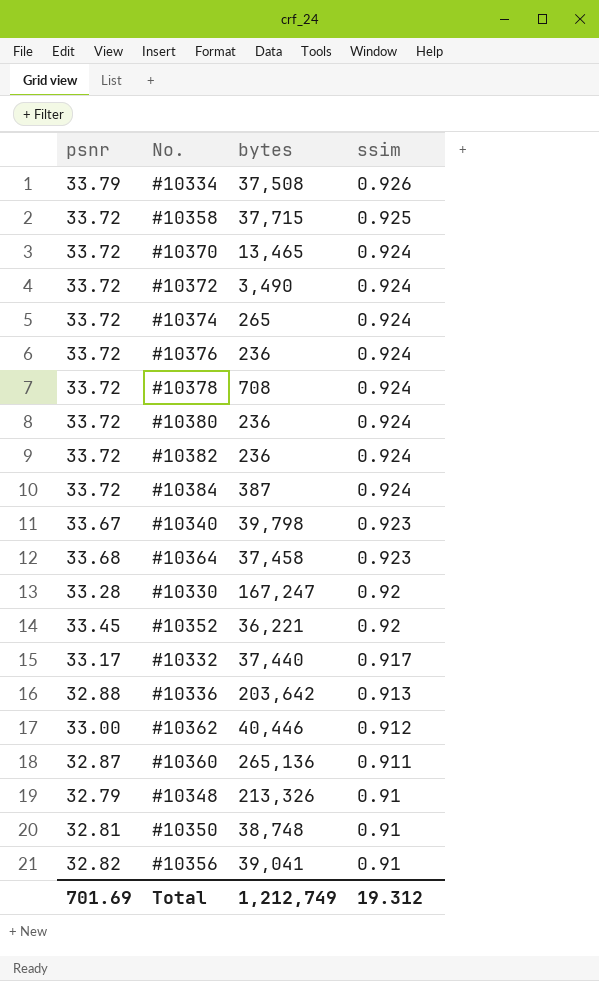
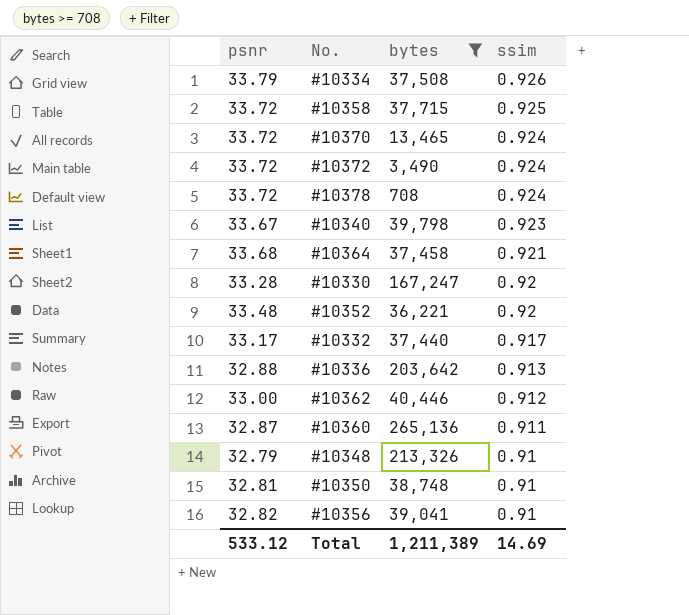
filter: none -> bytes >= 708
#10364 | ssim: 0.923 -> 0.921
#10352 | psnr: 33.45 -> 33.48
Total | psnr: 701.69 -> 533.12
Total | bytes: 1,212,749 -> 1,211,389
Total | ssim: 19.312 -> 14.69

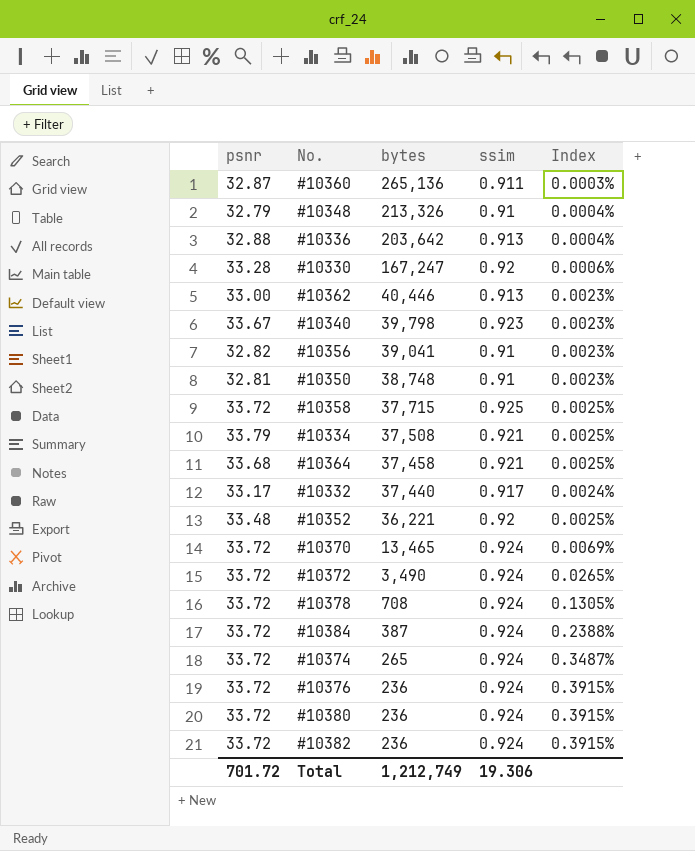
filter: bytes >= 708 -> none
row order: ssim descending -> bytes descending
column Index | formula: none -> [ssim] / [bytes]
#10362 | ssim: 0.912 -> 0.913
#10334 | ssim: 0.926 -> 0.921
Total | psnr: 533.12 -> 701.72
Total | bytes: 1,211,389 -> 1,212,749
Total | ssim: 14.69 -> 19.306

